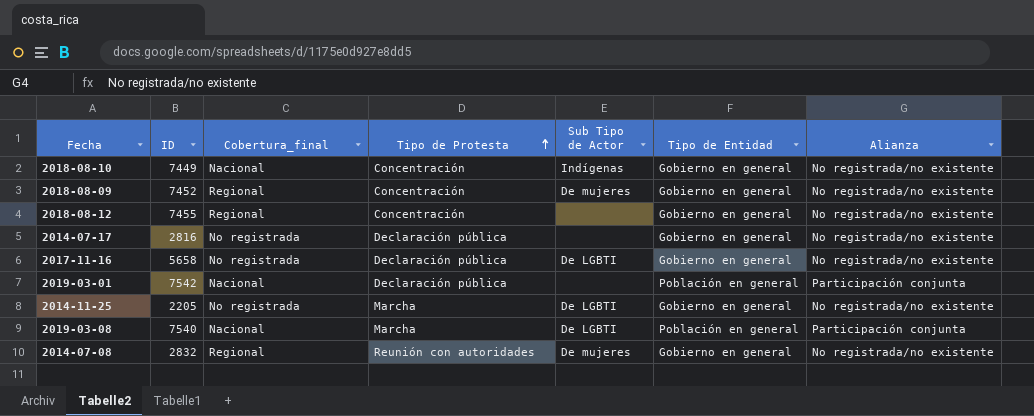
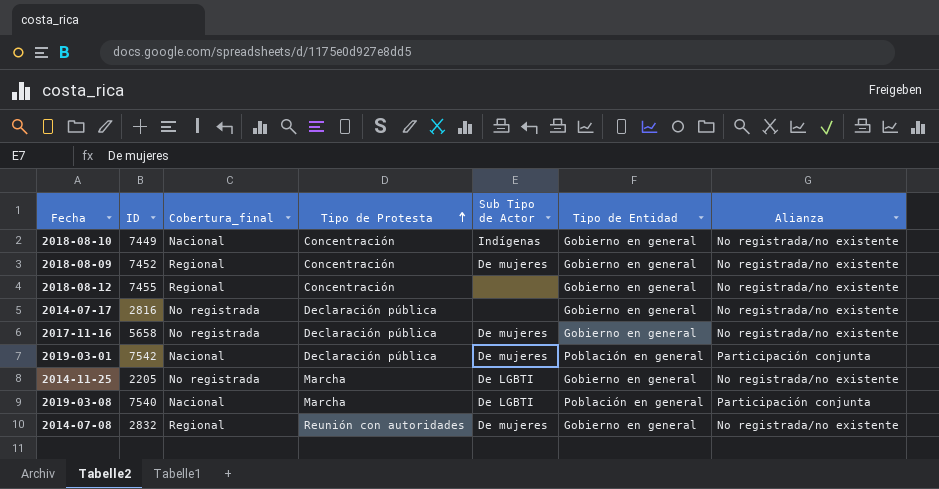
2017-11-16 | Sub Tipo de Actor: De LGBTI -> De mujeres
2019-03-01 | Sub Tipo de Actor: none -> De mujeres

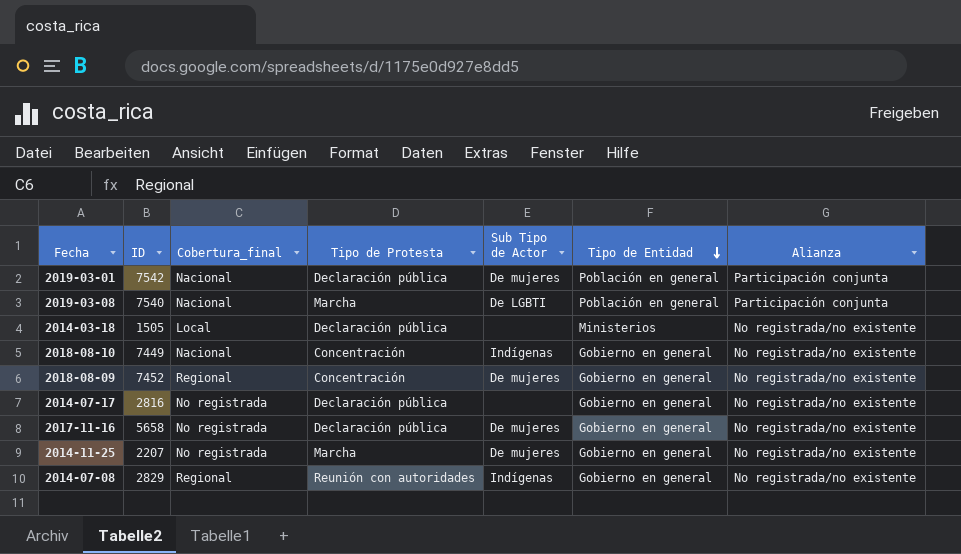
row order: Tipo de Protesta ascending -> Tipo de Entidad descending
row 2018-08-12: 7455 | Regional | Concentración | none | Gobierno en general | No registrada/no existente -> none
row 2014-03-18: none -> 1505 | Local | Declaración pública | none | Ministerios | No registrada/no existente
2014-11-25 | ID: 2205 -> 2207
2014-11-25 | Sub Tipo de Actor: De LGBTI -> De mujeres
2014-07-08 | ID: 2832 -> 2829
2014-07-08 | Sub Tipo de Actor: De mujeres -> Indígenas

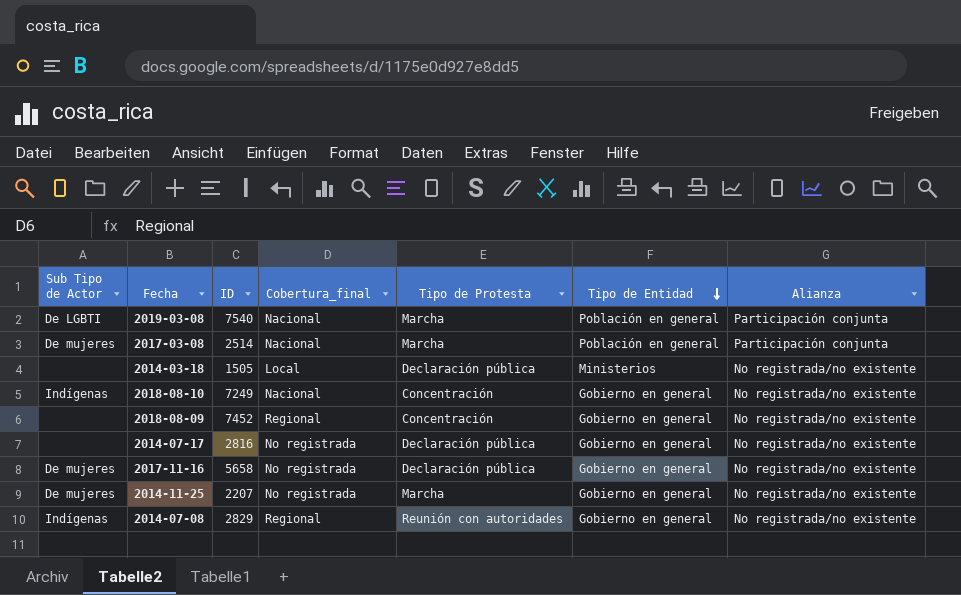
column Sub Tipo de Actor | position: 5 -> 1
row 2019-03-01: 7542 | Nacional | Declaración pública | De mujeres | Población en general | Participación conjunta -> none
row 2017-03-08: none -> De mujeres | 2514 | Nacional | Marcha | Población en general | Participación conjunta
2018-08-10 | ID: 7449 -> 7249
2018-08-09 | Sub Tipo de Actor: De mujeres -> none

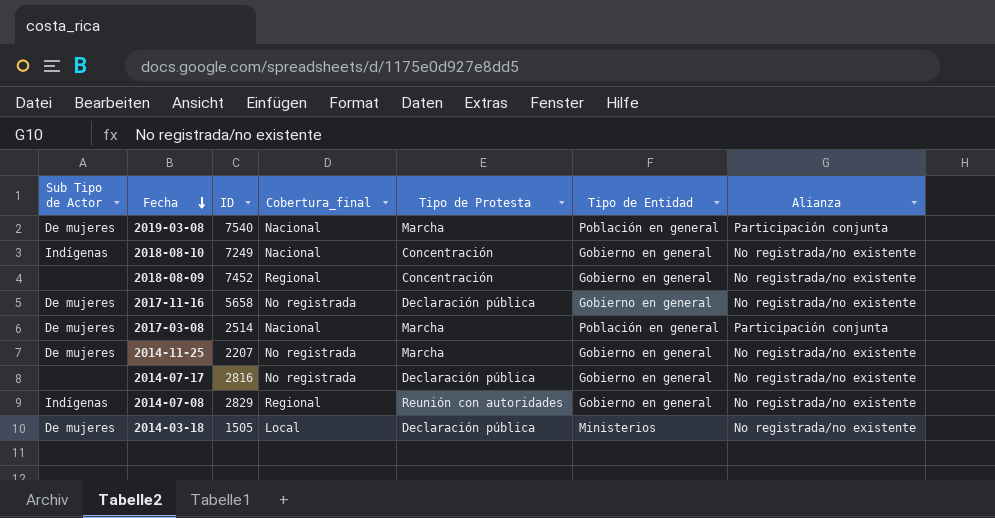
row order: Tipo de Entidad descending -> Fecha descending
2019-03-08 | Sub Tipo de Actor: De LGBTI -> De mujeres
2014-03-18 | Sub Tipo de Actor: none -> De mujeres

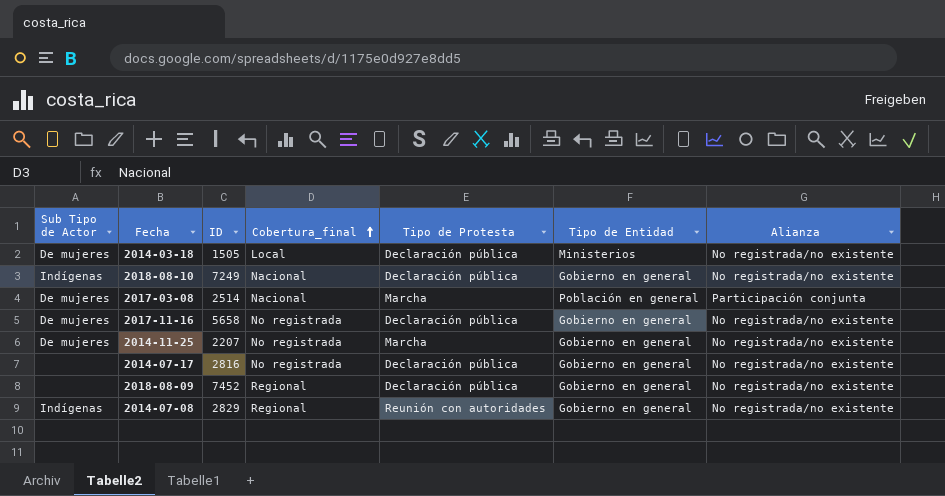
row order: Fecha descending -> Cobertura_final ascending
row 2019-03-08: De mujeres | 7540 | Nacional | Marcha | Población en general | Participación conjunta -> none
2018-08-10 | Tipo de Protesta: Concentración -> Declaración pública
2018-08-09 | Tipo de Protesta: Concentración -> Declaración pública

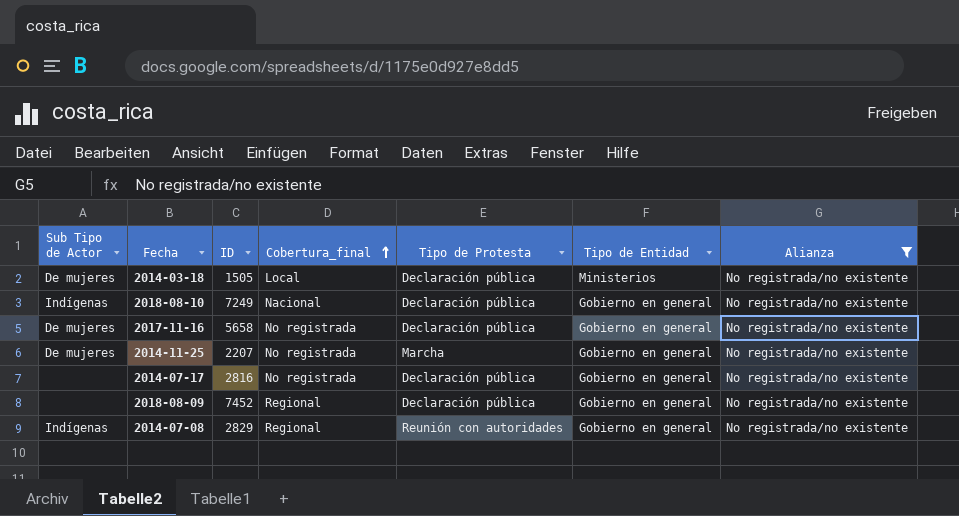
filter: none -> Alianza = No registrada/no existente

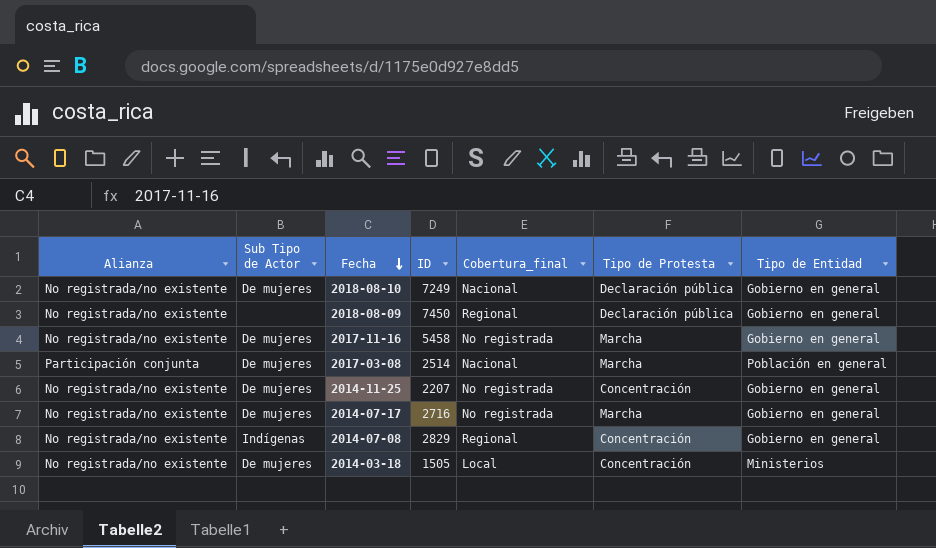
filter: Alianza = No registrada/no existente -> none
row order: Cobertura_final ascending -> Fecha descending
column Alianza | position: 7 -> 1
2018-08-10 | Sub Tipo de Actor: Indígenas -> De mujeres
2018-08-09 | ID: 7452 -> 7450
2017-11-16 | ID: 5658 -> 5458
2017-11-16 | Tipo de Protesta: Declaración pública -> Marcha
2014-11-25 | Tipo de Protesta: Marcha -> Concentración
2014-07-17 | Sub Tipo de Actor: none -> De mujeres
2014-07-17 | ID: 2816 -> 2716
2014-07-17 | Tipo de Protesta: Declaración pública -> Marcha
2014-07-08 | Tipo de Protesta: Reunión con autoridades -> Concentración
2014-03-18 | Tipo de Protesta: Declaración pública -> Concentración

